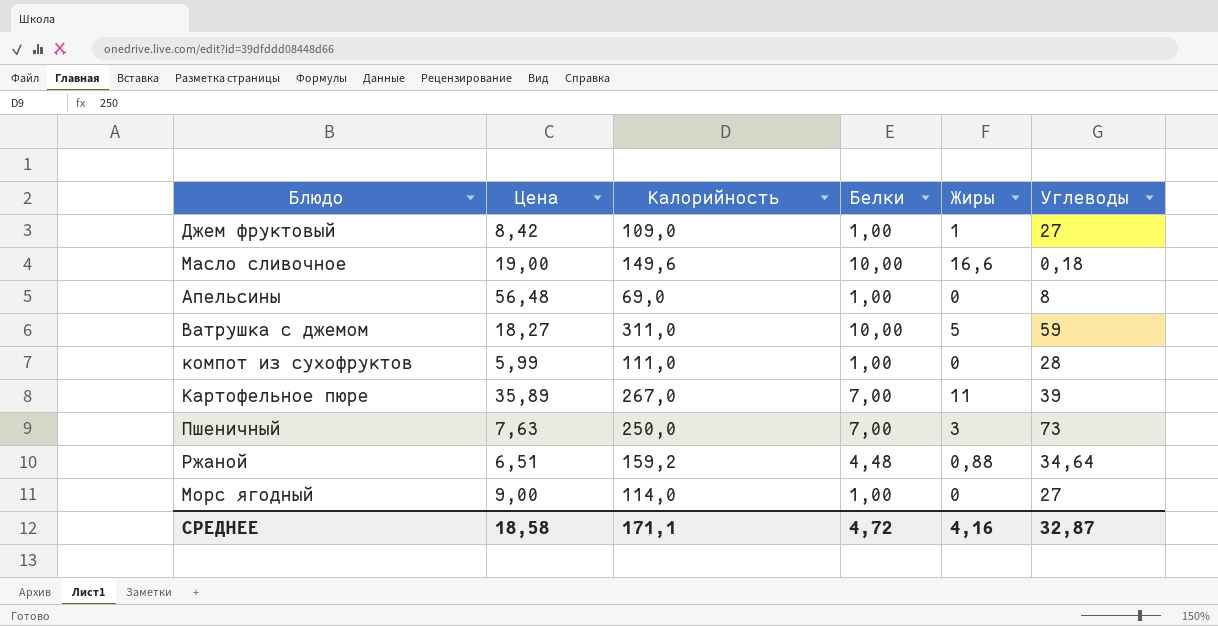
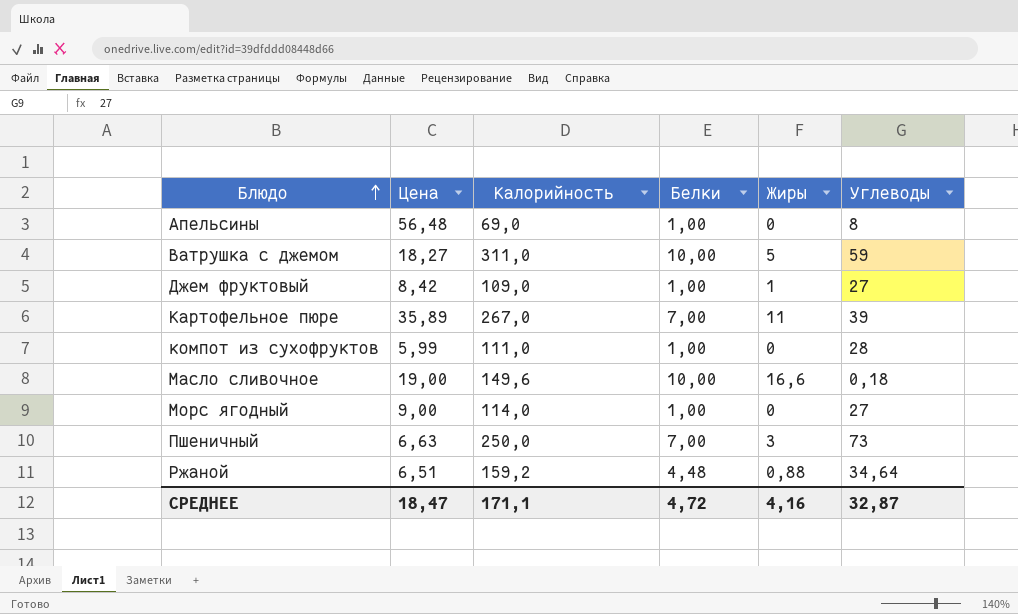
row order: none -> Блюдо ascending
Пшеничный | Цена: 7,63 -> 6,63
СРЕДНЕЕ | Цена: 18,58 -> 18,47

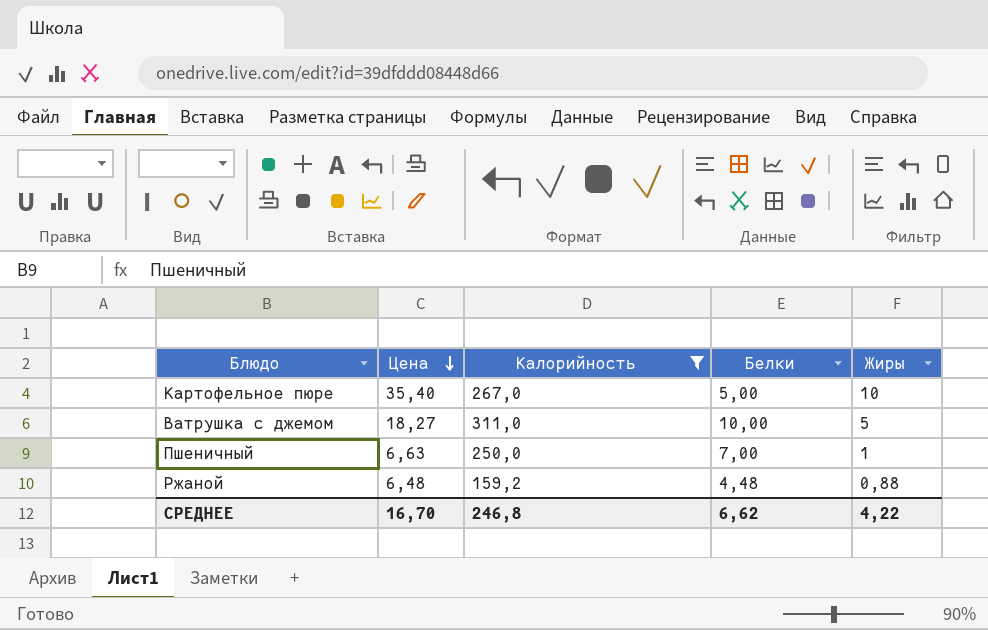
filter: none -> Калорийность >= 159,2
row order: Блюдо ascending -> Цена descending
column Углеводы | position: 6 -> none
Картофельное пюре | Цена: 35,89 -> 35,40
Картофельное пюре | Белки: 7,00 -> 5,00
Картофельное пюре | Жиры: 11 -> 10
Пшеничный | Жиры: 3 -> 1
Ржаной | Цена: 6,51 -> 6,48
СРЕДНЕЕ | Цена: 18,47 -> 16,70
СРЕДНЕЕ | Калорийность: 171,1 -> 246,8
СРЕДНЕЕ | Белки: 4,72 -> 6,62
СРЕДНЕЕ | Жиры: 4,16 -> 4,22

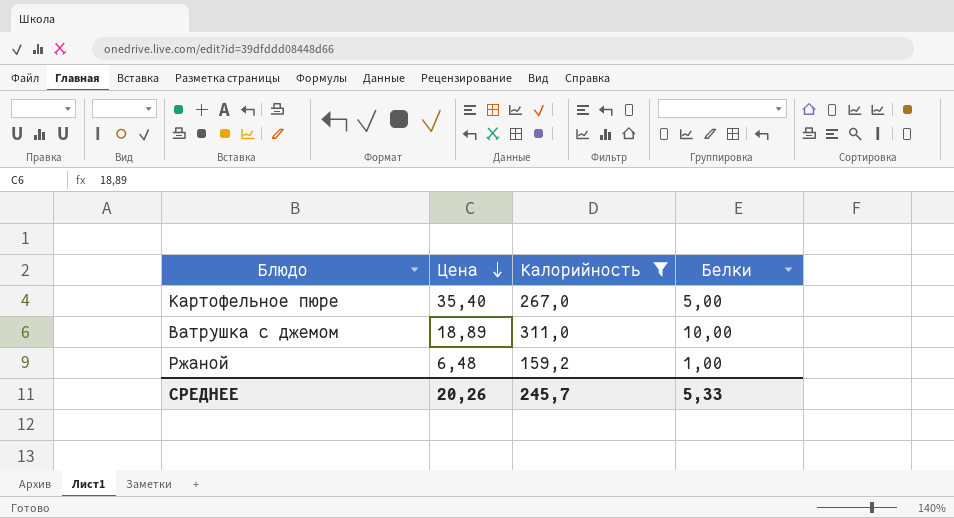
column Жиры | position: 5 -> none
row Пшеничный: 6,63 | 250,0 | 7,00 | 1 -> none
Ватрушка с джемом | Цена: 18,27 -> 18,89
Ржаной | Белки: 4,48 -> 1,00
СРЕДНЕЕ | Цена: 16,70 -> 20,26
СРЕДНЕЕ | Калорийность: 246,8 -> 245,7
СРЕДНЕЕ | Белки: 6,62 -> 5,33

